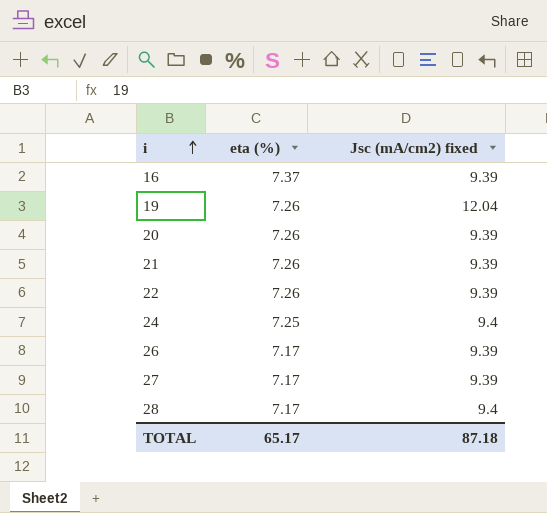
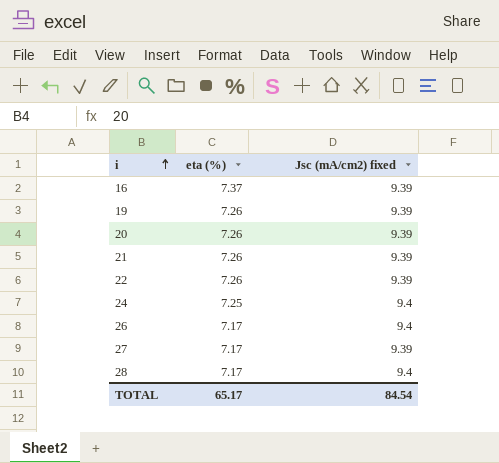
19 | Jsc (mA/cm2) fixed: 12.04 -> 9.39
26 | Jsc (mA/cm2) fixed: 9.39 -> 9.4
TOTAL | Jsc (mA/cm2) fixed: 87.18 -> 84.54

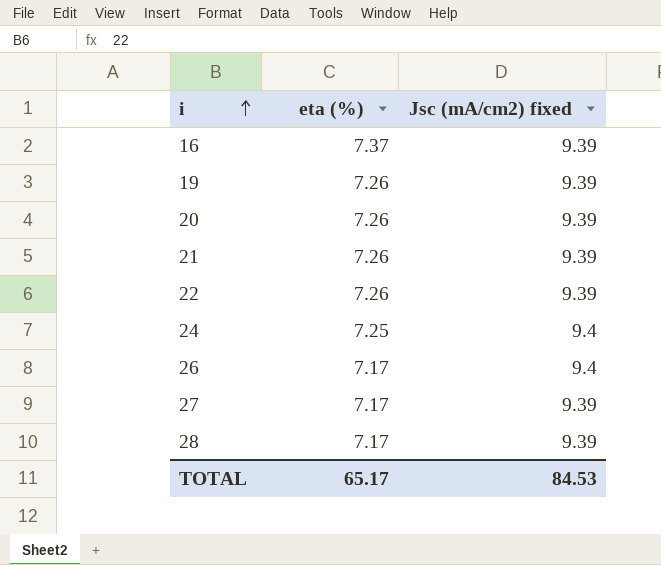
28 | Jsc (mA/cm2) fixed: 9.4 -> 9.39
TOTAL | Jsc (mA/cm2) fixed: 84.54 -> 84.53

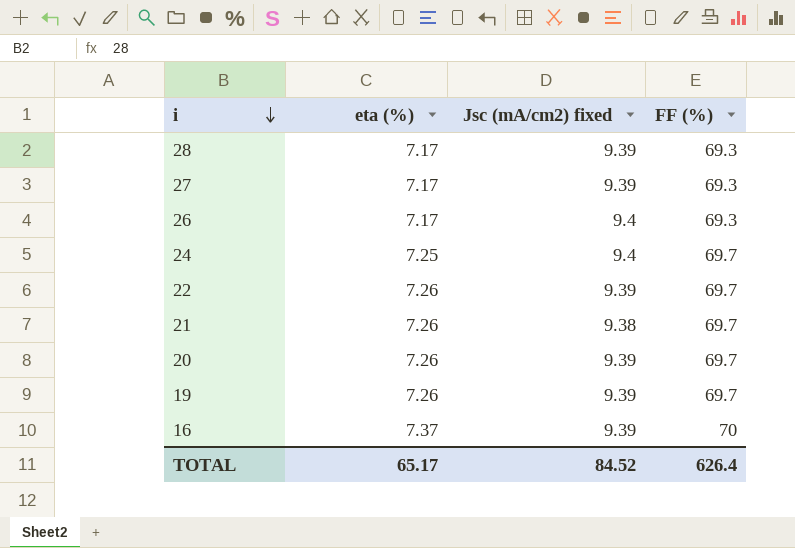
row order: i ascending -> i descending
column FF (%) | position: none -> 4
21 | Jsc (mA/cm2) fixed: 9.39 -> 9.38
TOTAL | Jsc (mA/cm2) fixed: 84.53 -> 84.52

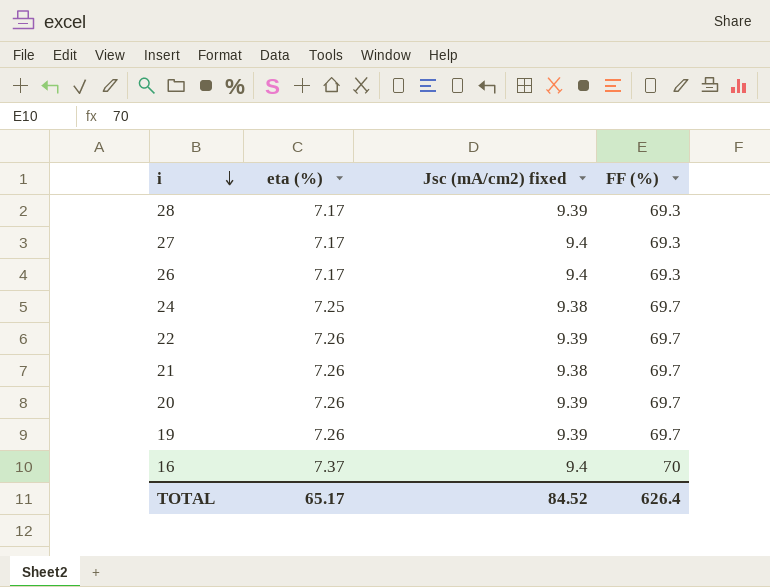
27 | Jsc (mA/cm2) fixed: 9.39 -> 9.4
24 | Jsc (mA/cm2) fixed: 9.4 -> 9.38
16 | Jsc (mA/cm2) fixed: 9.39 -> 9.4

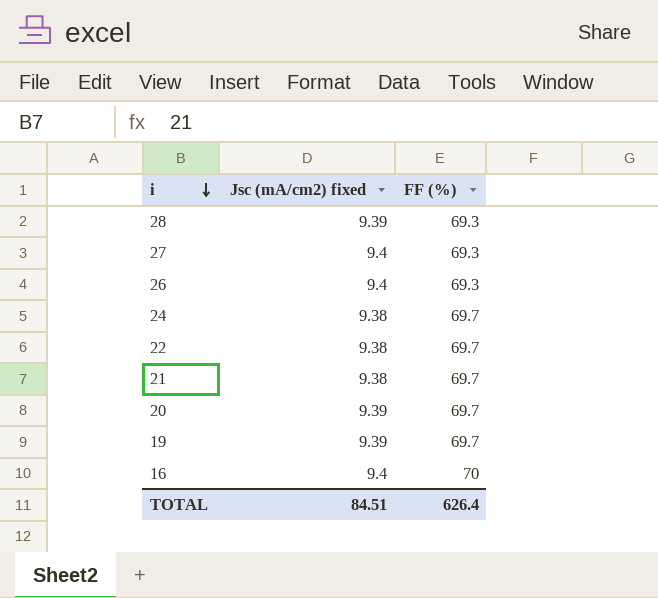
column eta (%) | position: 2 -> none
22 | Jsc (mA/cm2) fixed: 9.39 -> 9.38
TOTAL | Jsc (mA/cm2) fixed: 84.52 -> 84.51

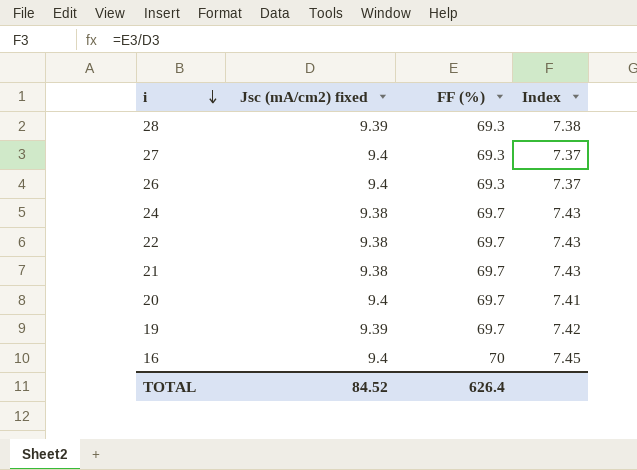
column Index | formula: none -> [FF (%)] / [Jsc (mA/cm2) fixed]
20 | Jsc (mA/cm2) fixed: 9.39 -> 9.4
TOTAL | Jsc (mA/cm2) fixed: 84.51 -> 84.52

